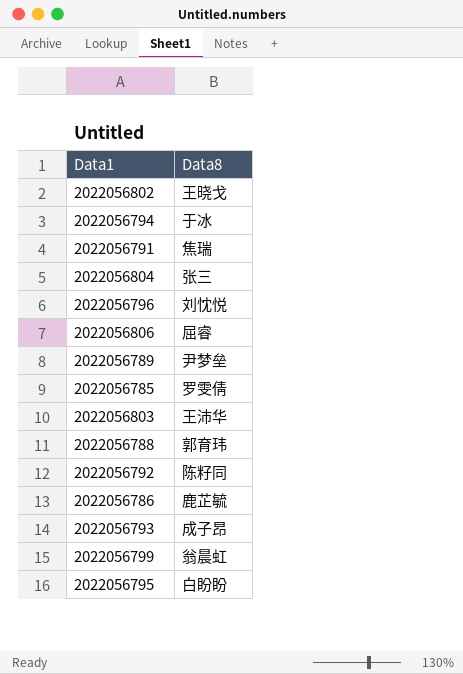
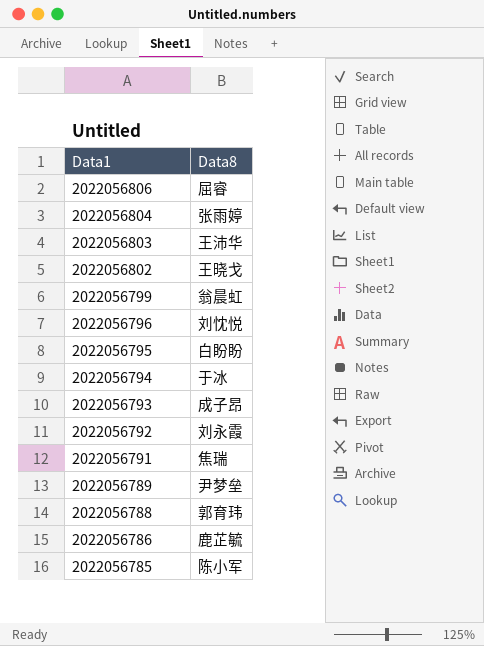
row order: none -> Data1 descending
2022056804 | Data8: 张三 -> 张雨婷
2022056792 | Data8: 陈籽同 -> 刘永霞
2022056785 | Data8: 罗雯倩 -> 陈小军

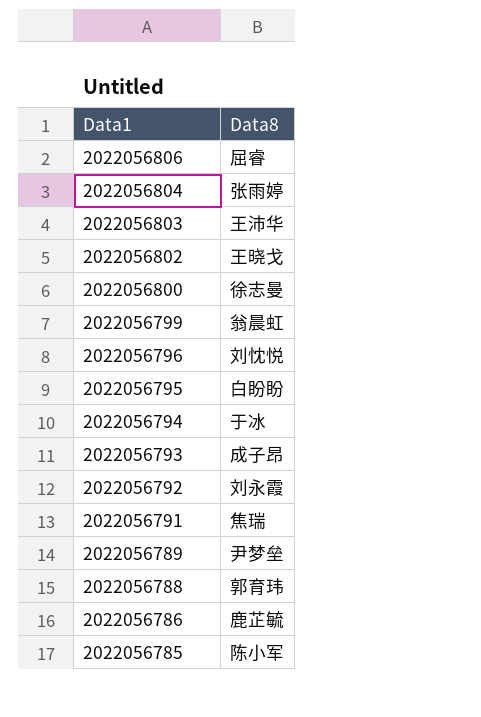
row 2022056800: none -> 徐志曼

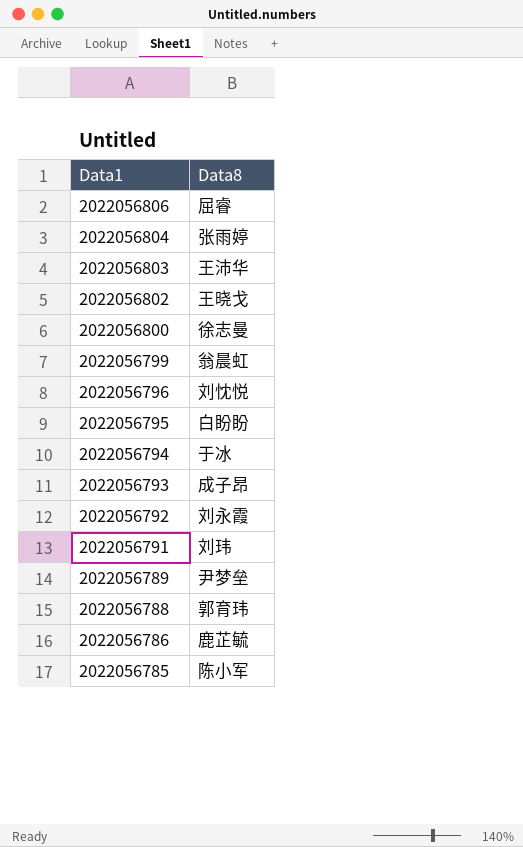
2022056791 | Data8: 焦瑞 -> 刘玮

